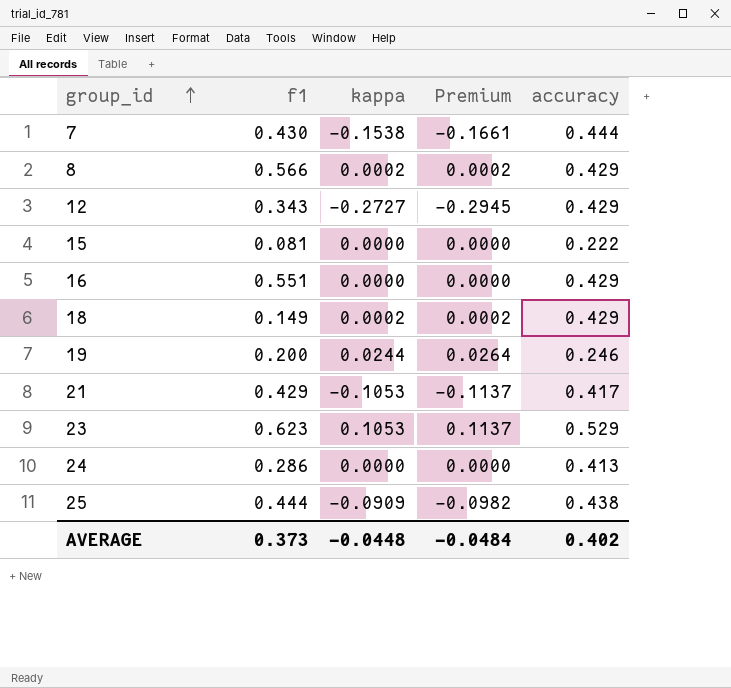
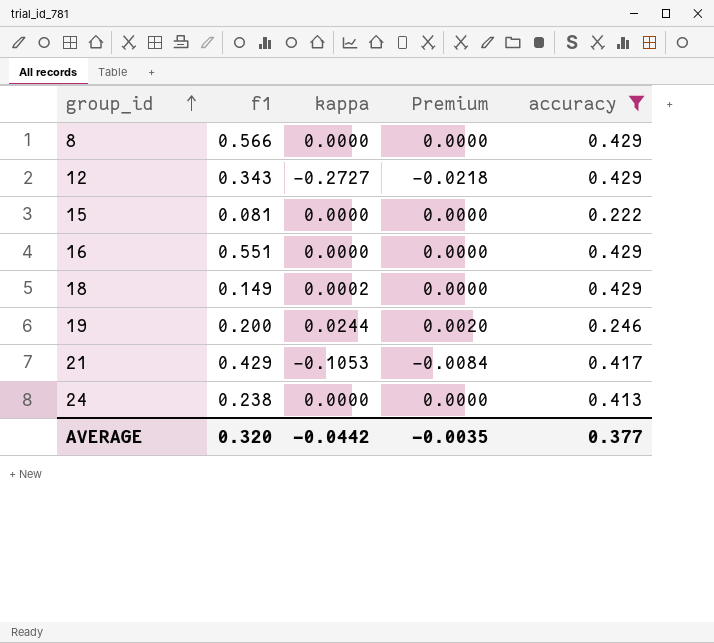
filter: none -> accuracy <= 0.429
column Premium | formula: [kappa] * 1.08 -> [kappa] * 0.08
8 | kappa: 0.0002 -> 0.0000
24 | f1: 0.286 -> 0.238
AVERAGE | f1: 0.373 -> 0.320
AVERAGE | kappa: -0.0448 -> -0.0442
AVERAGE | Premium: -0.0484 -> -0.0035
AVERAGE | accuracy: 0.402 -> 0.377

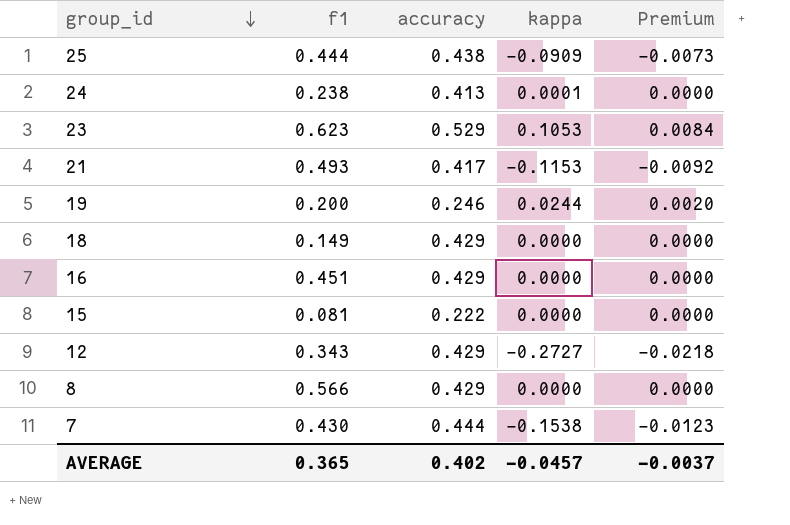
filter: accuracy <= 0.429 -> none
row order: group_id ascending -> group_id descending
column accuracy | position: 5 -> 3
24 | kappa: 0.0000 -> 0.0001
21 | f1: 0.429 -> 0.493
21 | kappa: -0.1053 -> -0.1153
21 | Premium: -0.0084 -> -0.0092
18 | kappa: 0.0002 -> 0.0000
16 | f1: 0.551 -> 0.451
AVERAGE | f1: 0.320 -> 0.365
AVERAGE | accuracy: 0.377 -> 0.402
AVERAGE | kappa: -0.0442 -> -0.0457
AVERAGE | Premium: -0.0035 -> -0.0037

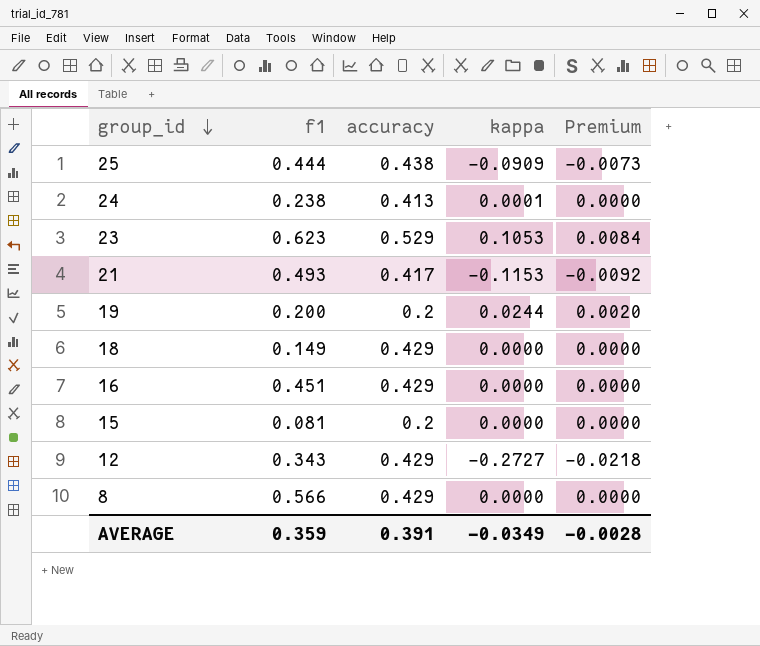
row 7: 0.430 | 0.444 | -0.1538 | -0.0123 -> none
19 | accuracy: 0.246 -> 0.2
15 | accuracy: 0.222 -> 0.2
AVERAGE | f1: 0.365 -> 0.359
AVERAGE | accuracy: 0.402 -> 0.391
AVERAGE | kappa: -0.0457 -> -0.0349
AVERAGE | Premium: -0.0037 -> -0.0028

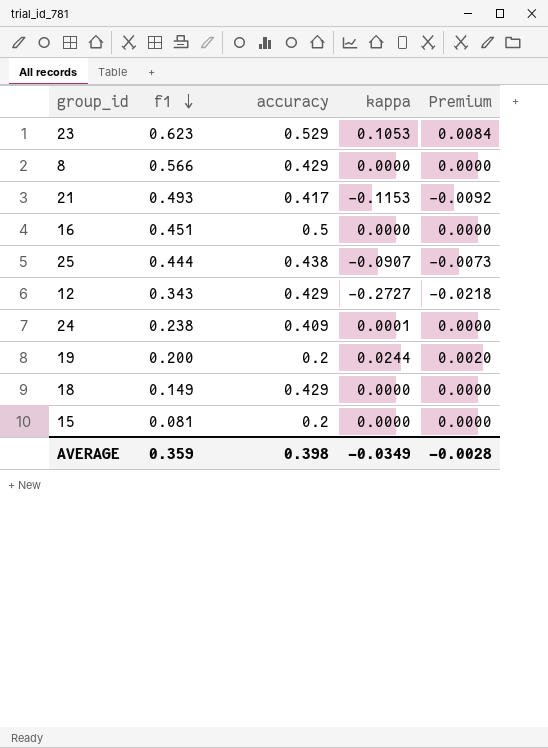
row order: group_id descending -> f1 descending
16 | accuracy: 0.429 -> 0.5
25 | kappa: -0.0909 -> -0.0907
24 | accuracy: 0.413 -> 0.409
AVERAGE | accuracy: 0.391 -> 0.398

